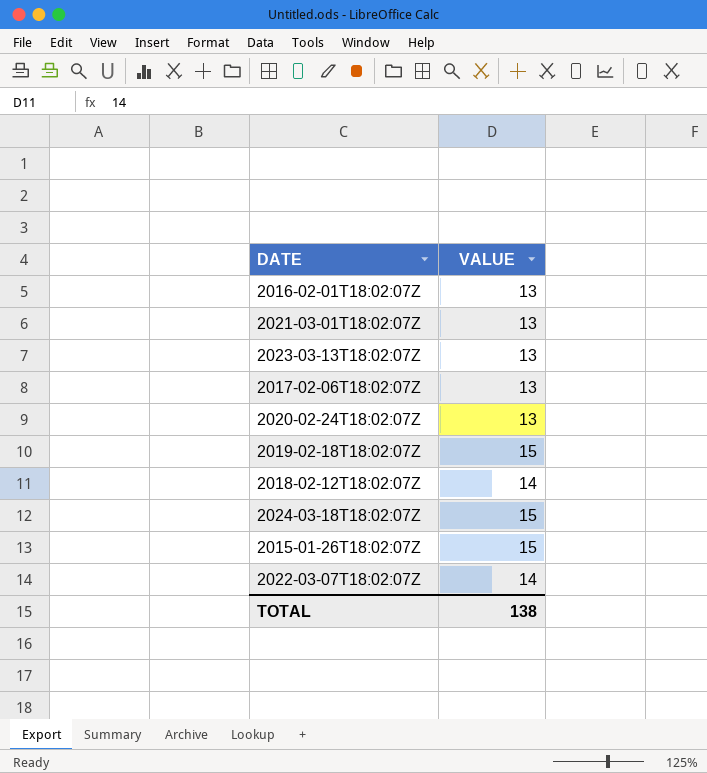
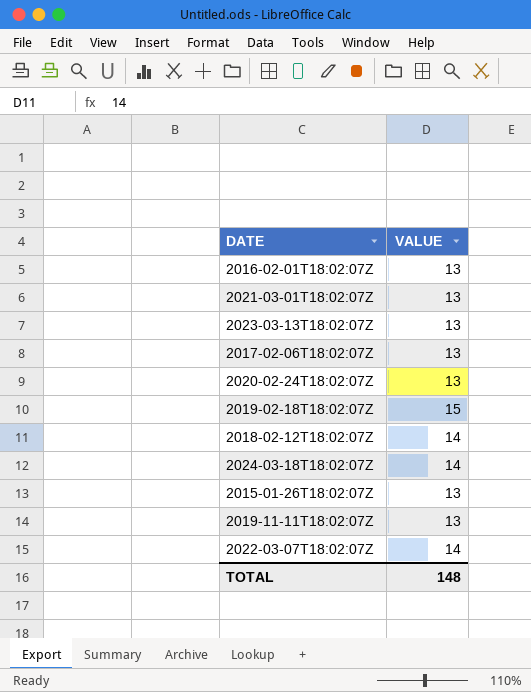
2024-03-18T18:02:07Z | VALUE: 15 -> 14
2015-01-26T18:02:07Z | VALUE: 15 -> 13
row 2019-11-11T18:02:07Z: none -> 13
TOTAL | VALUE: 138 -> 148

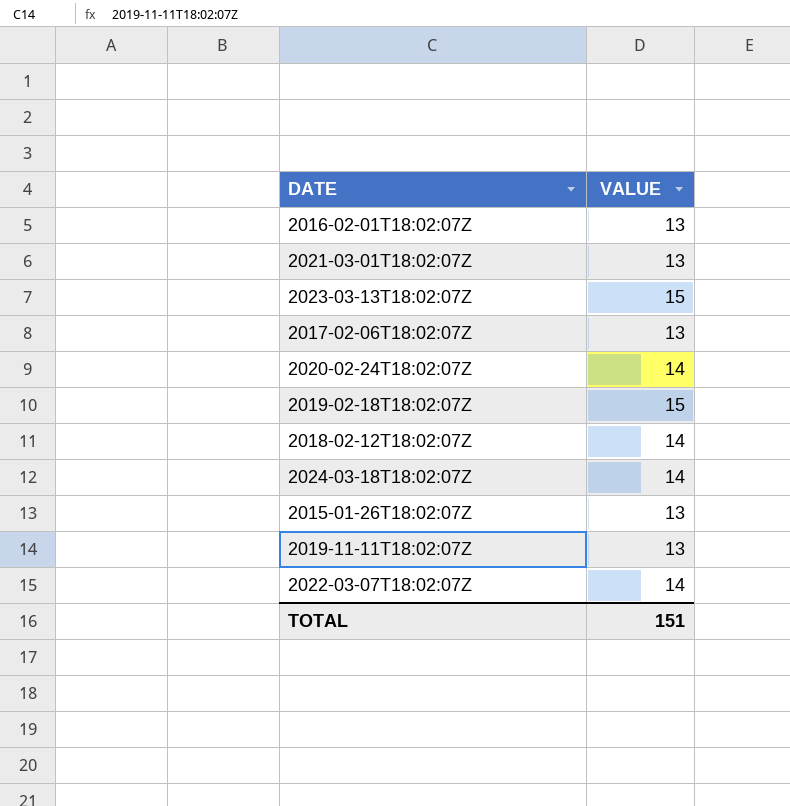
2023-03-13T18:02:07Z | VALUE: 13 -> 15
2020-02-24T18:02:07Z | VALUE: 13 -> 14
TOTAL | VALUE: 148 -> 151

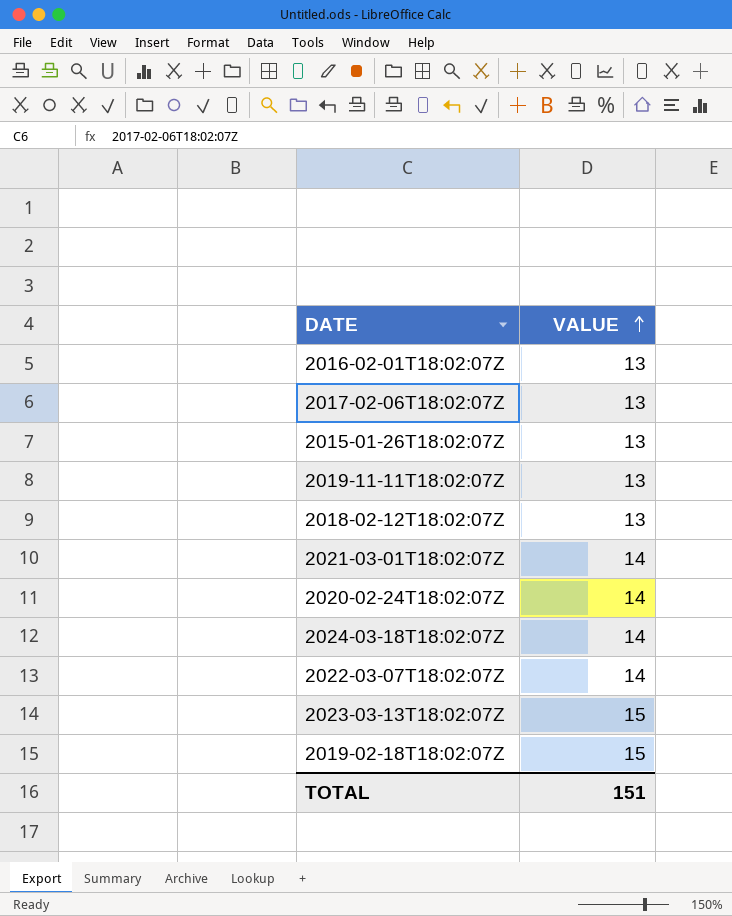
row order: none -> VALUE ascending
2018-02-12T18:02:07Z | VALUE: 14 -> 13
2021-03-01T18:02:07Z | VALUE: 13 -> 14

